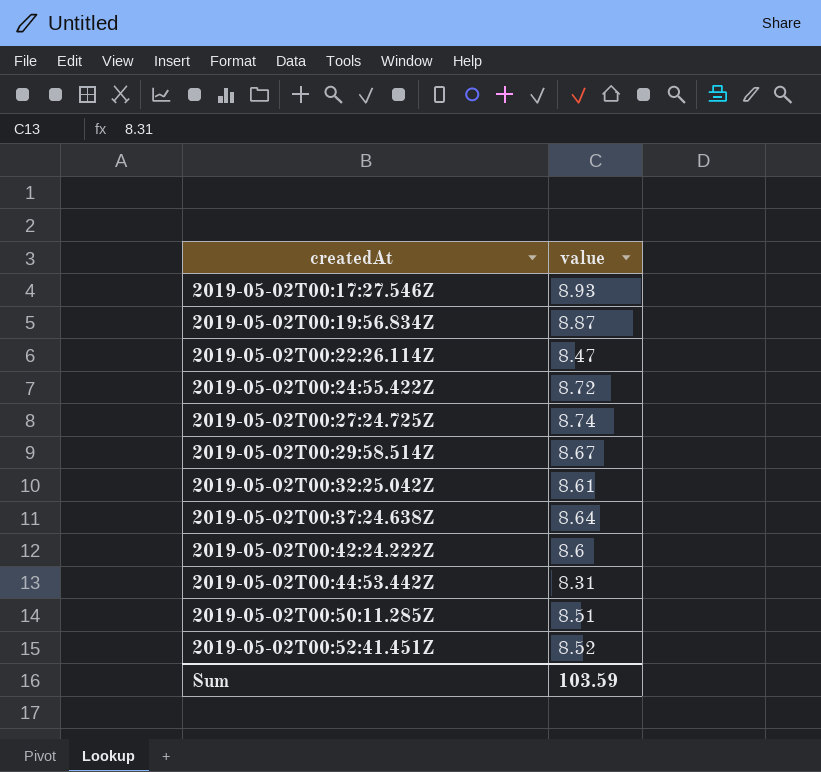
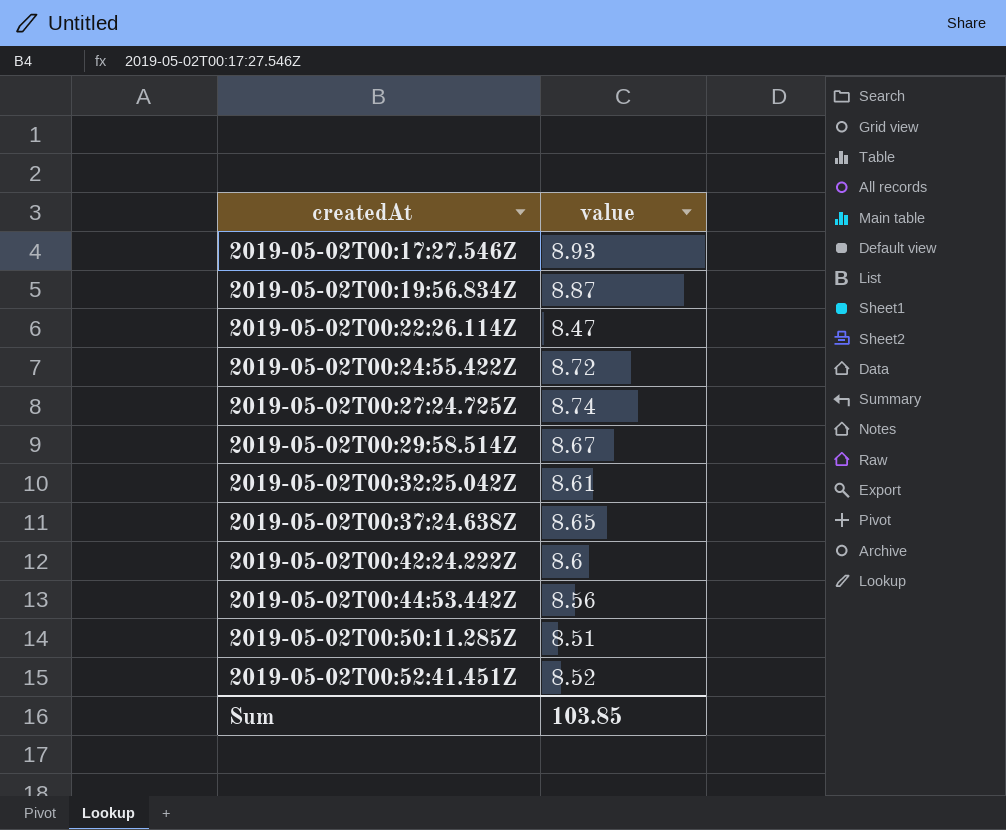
2019-05-02T00:37:24.638Z | value: 8.64 -> 8.65
2019-05-02T00:44:53.442Z | value: 8.31 -> 8.56
Sum | value: 103.59 -> 103.85

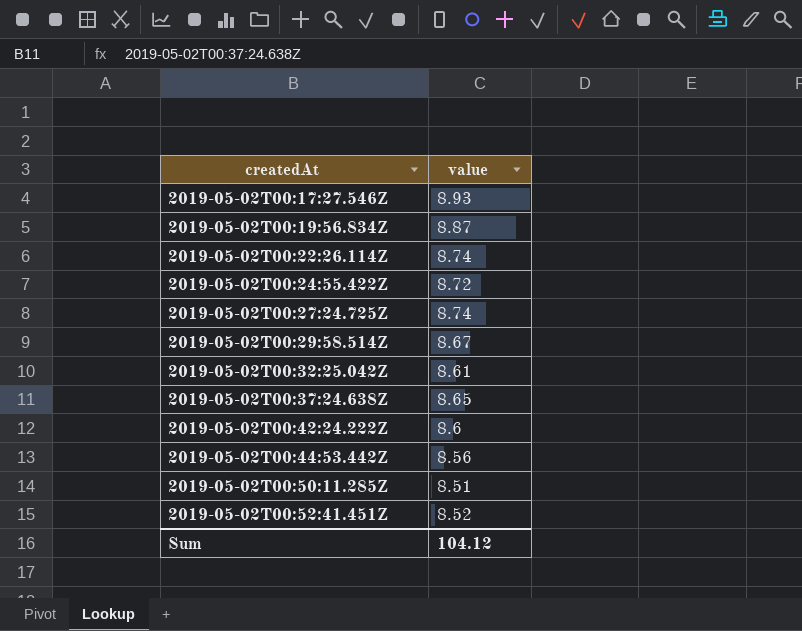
2019-05-02T00:22:26.114Z | value: 8.47 -> 8.74
Sum | value: 103.85 -> 104.12

